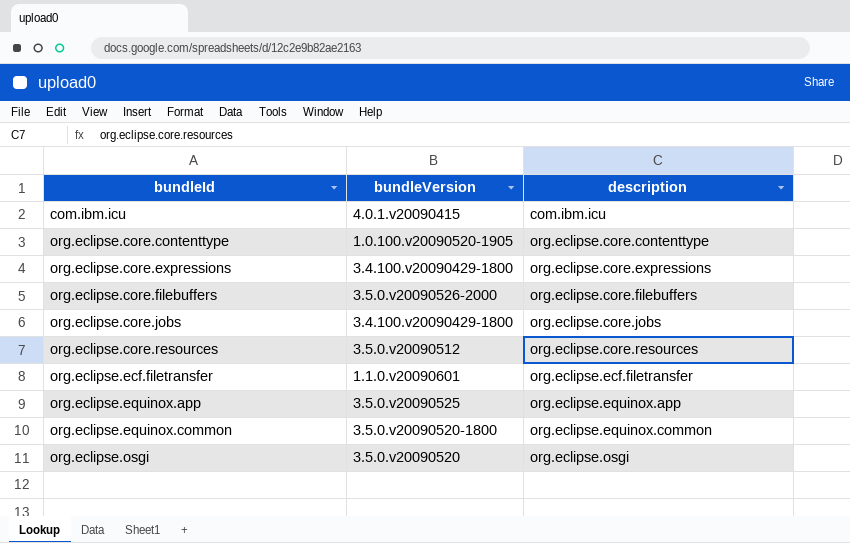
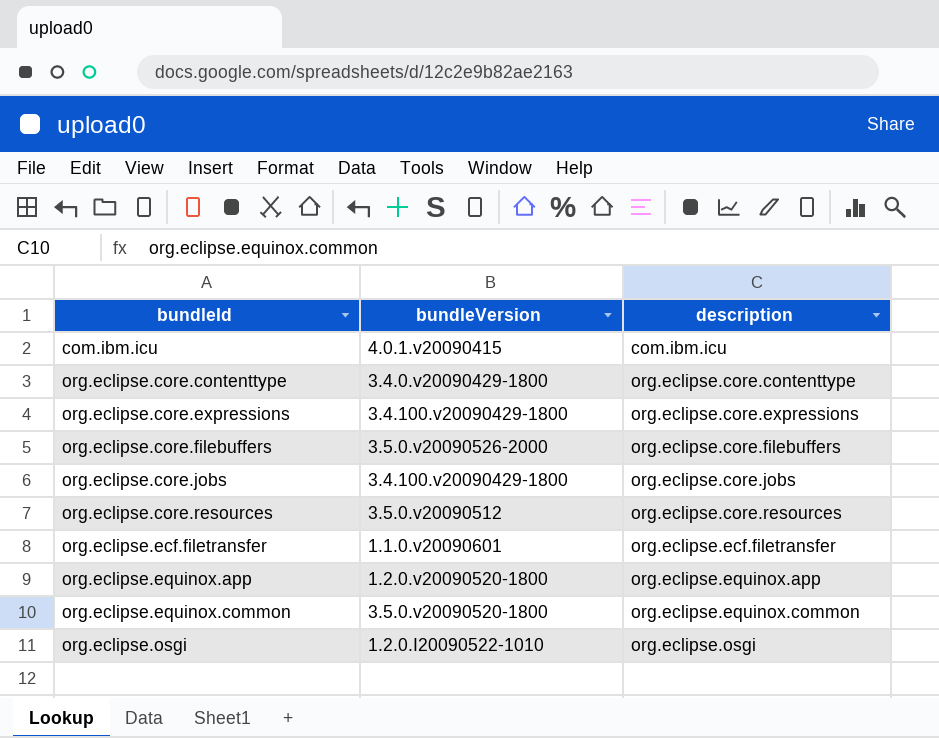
org.eclipse.core.contenttype | bundleVersion: 1.0.100.v20090520-1905 -> 3.4.0.v20090429-1800
org.eclipse.equinox.app | bundleVersion: 3.5.0.v20090525 -> 1.2.0.v20090520-1800
org.eclipse.osgi | bundleVersion: 3.5.0.v20090520 -> 1.2.0.I20090522-1010

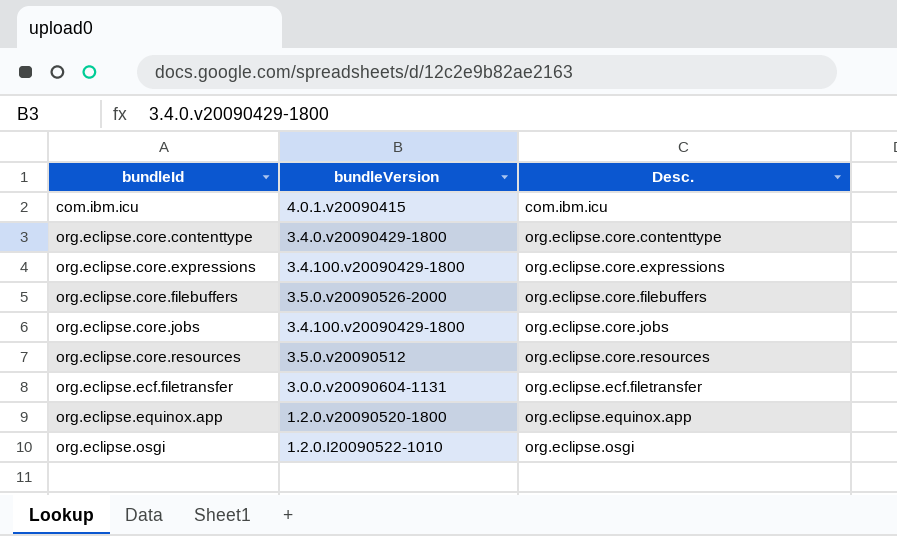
column name: description -> Desc.
row org.eclipse.equinox.common: 3.5.0.v20090520-1800 | org.eclipse.equinox.common -> none
org.eclipse.ecf.filetransfer | bundleVersion: 1.1.0.v20090601 -> 3.0.0.v20090604-1131

